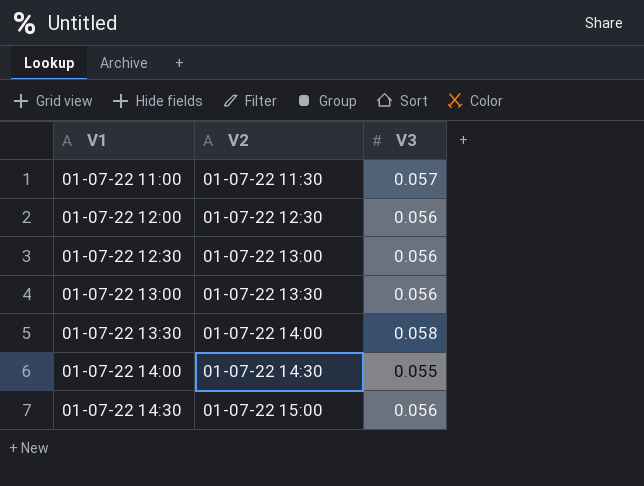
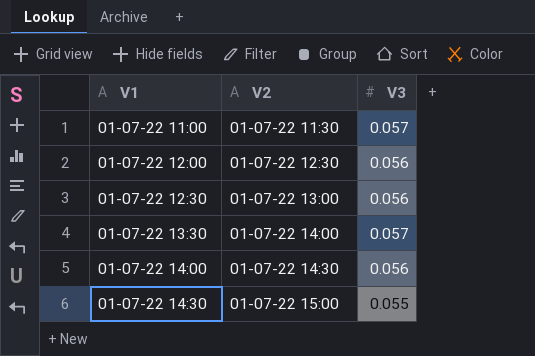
row 01-07-22 13:00: 01-07-22 13:30 | 0.056 -> none
01-07-22 13:30 | V3: 0.058 -> 0.057
01-07-22 14:00 | V3: 0.055 -> 0.056
01-07-22 14:30 | V3: 0.056 -> 0.055

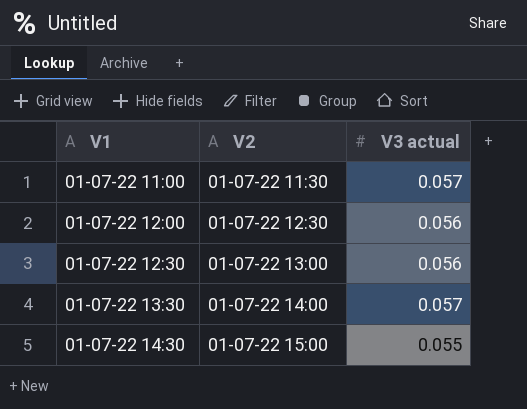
column name: V3 -> V3 actual
row 01-07-22 14:00: 01-07-22 14:30 | 0.056 -> none

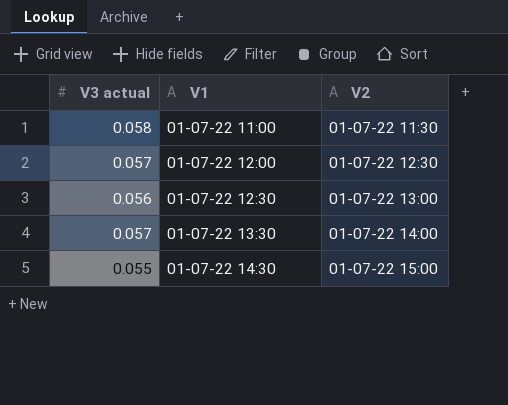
column V3 actual | position: 3 -> 1
01-07-22 11:00 | V3 actual: 0.057 -> 0.058
01-07-22 12:00 | V3 actual: 0.056 -> 0.057

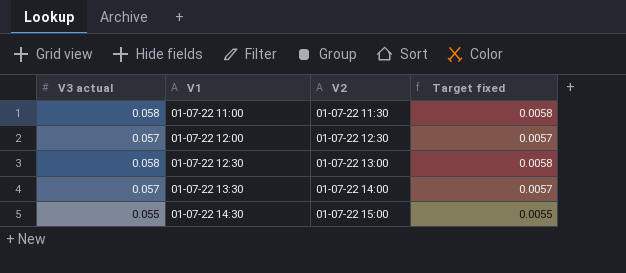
column Target fixed | formula: none -> [V3 actual] * 0.1
01-07-22 12:30 | V3 actual: 0.056 -> 0.058

